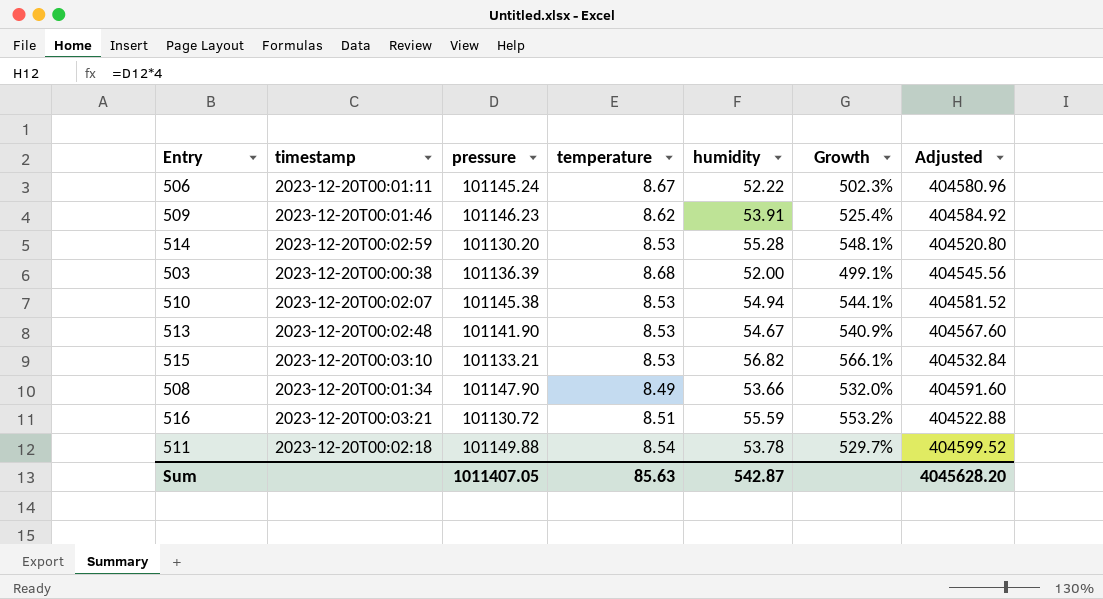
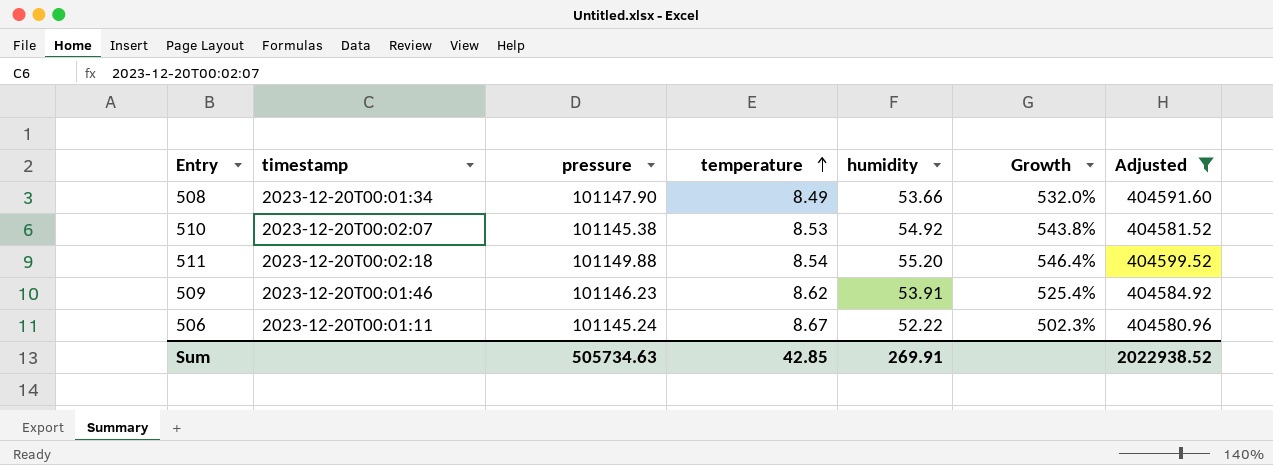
filter: none -> Adjusted >= 404580.96
row order: none -> temperature ascending
510 | humidity: 54.94 -> 54.92
510 | Growth: 544.1% -> 543.8%
511 | humidity: 53.78 -> 55.20
511 | Growth: 529.7% -> 546.4%
Sum | pressure: 1011407.05 -> 505734.63
Sum | temperature: 85.63 -> 42.85
Sum | humidity: 542.87 -> 269.91
Sum | Adjusted: 4045628.20 -> 2022938.52

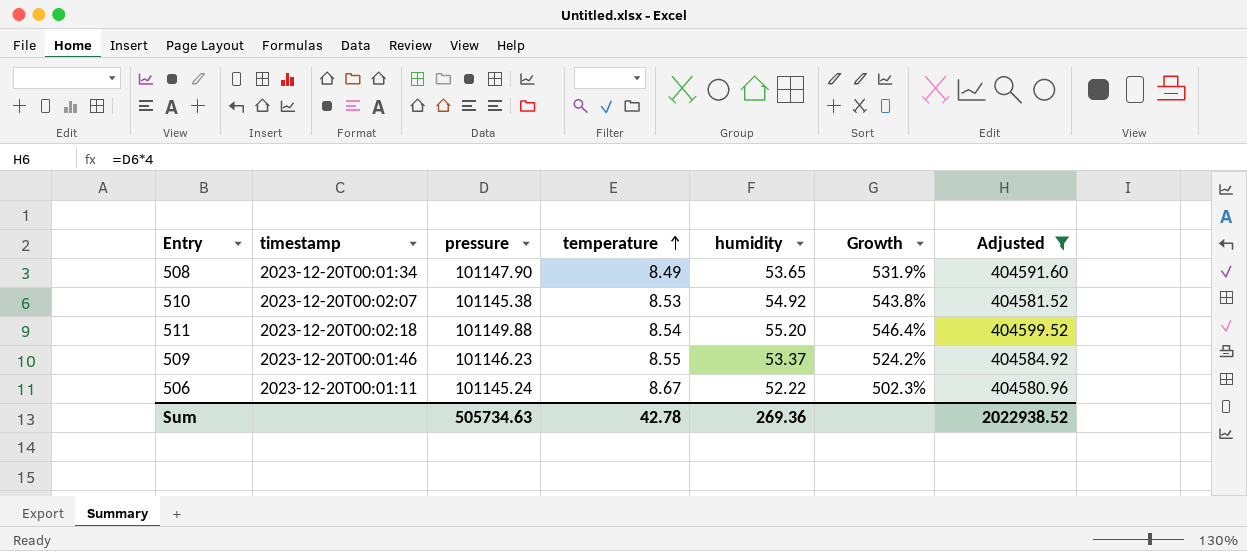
508 | humidity: 53.66 -> 53.65
508 | Growth: 532.0% -> 531.9%
509 | temperature: 8.62 -> 8.55
509 | humidity: 53.91 -> 53.37
509 | Growth: 525.4% -> 524.2%
Sum | temperature: 42.85 -> 42.78
Sum | humidity: 269.91 -> 269.36

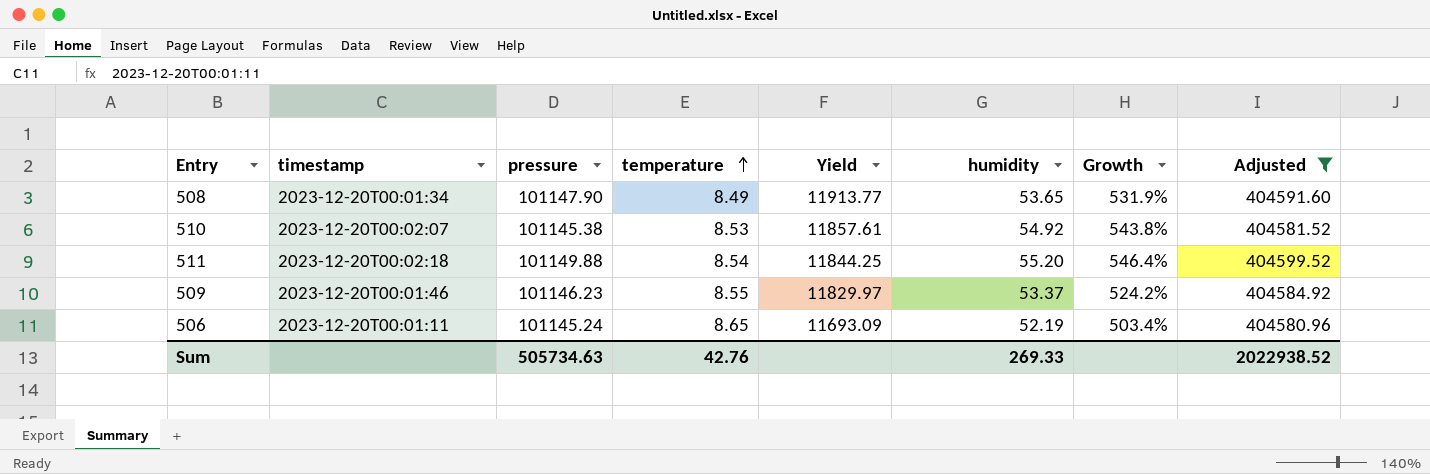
column Yield | formula: none -> [pressure] / [temperature]
506 | temperature: 8.67 -> 8.65
506 | humidity: 52.22 -> 52.19
506 | Growth: 502.3% -> 503.4%
Sum | temperature: 42.78 -> 42.76
Sum | humidity: 269.36 -> 269.33

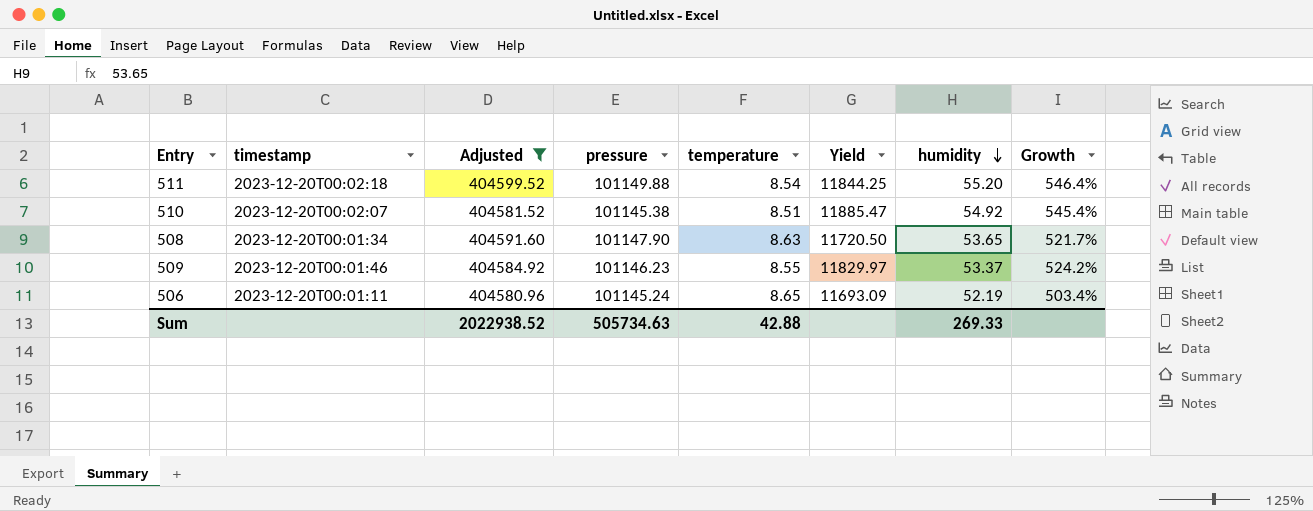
row order: temperature ascending -> humidity descending
column Adjusted | position: 8 -> 3
510 | temperature: 8.53 -> 8.51
510 | Yield: 11857.61 -> 11885.47
510 | Growth: 543.8% -> 545.4%
508 | temperature: 8.49 -> 8.63
508 | Yield: 11913.77 -> 11720.50
508 | Growth: 531.9% -> 521.7%
Sum | temperature: 42.76 -> 42.88

